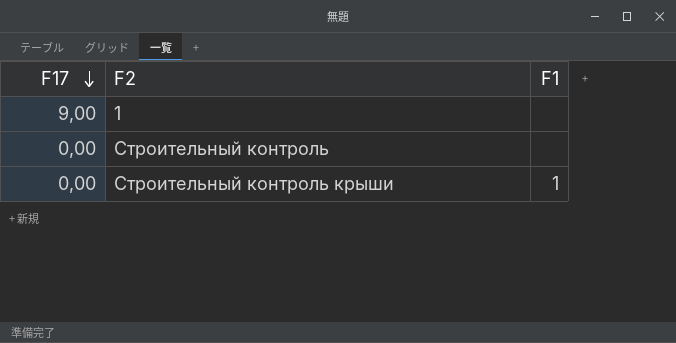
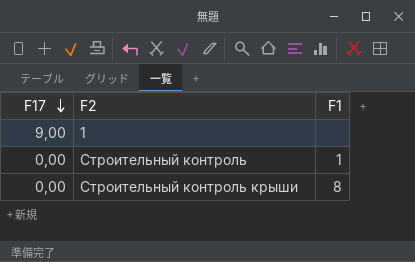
Строительный контроль | F1: none -> 1
Строительный контроль крыши | F1: 1 -> 8

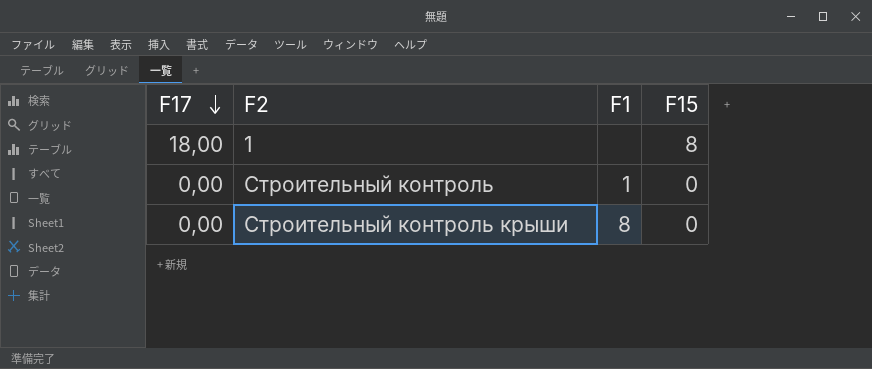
column F15 | position: none -> 4
1 | F17: 9,00 -> 18,00

